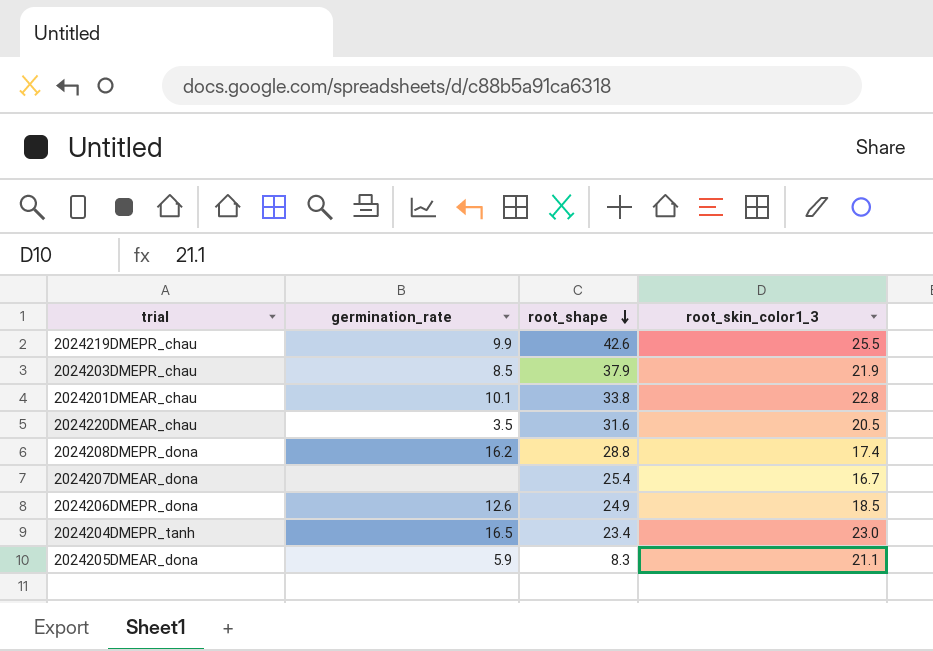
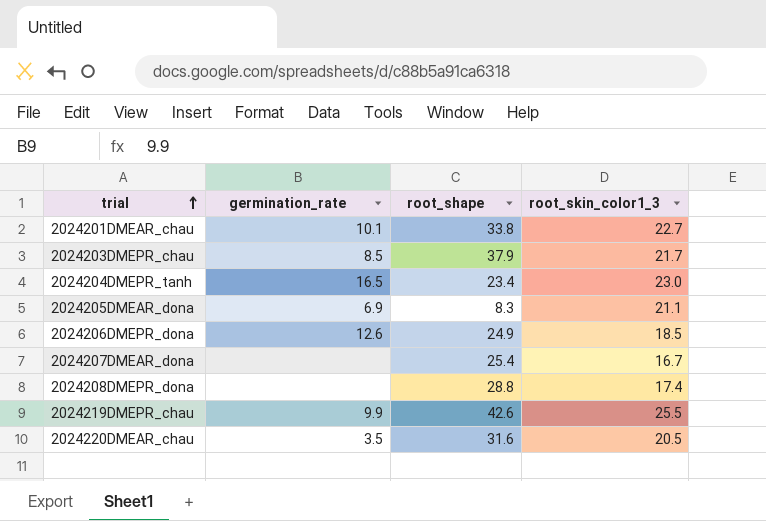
row order: root_shape descending -> trial ascending
2024201DMEAR_chau | root_skin_color1_3: 22.8 -> 22.7
2024203DMEPR_chau | root_skin_color1_3: 21.9 -> 21.7
2024205DMEAR_dona | germination_rate: 5.9 -> 6.9
2024208DMEPR_dona | germination_rate: 16.2 -> none

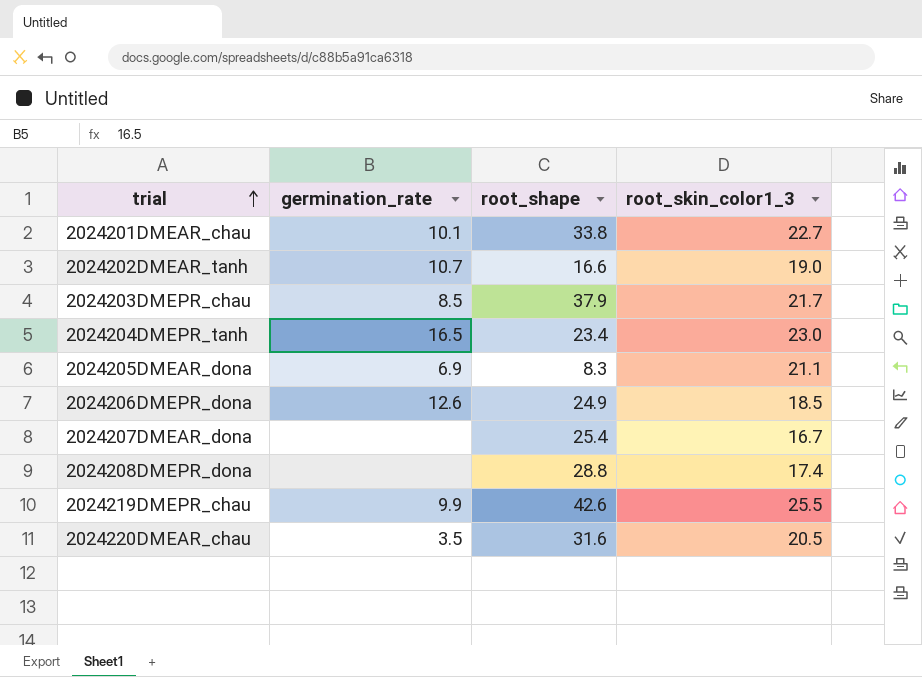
row 2024202DMEAR_tanh: none -> 10.7 | 16.6 | 19.0

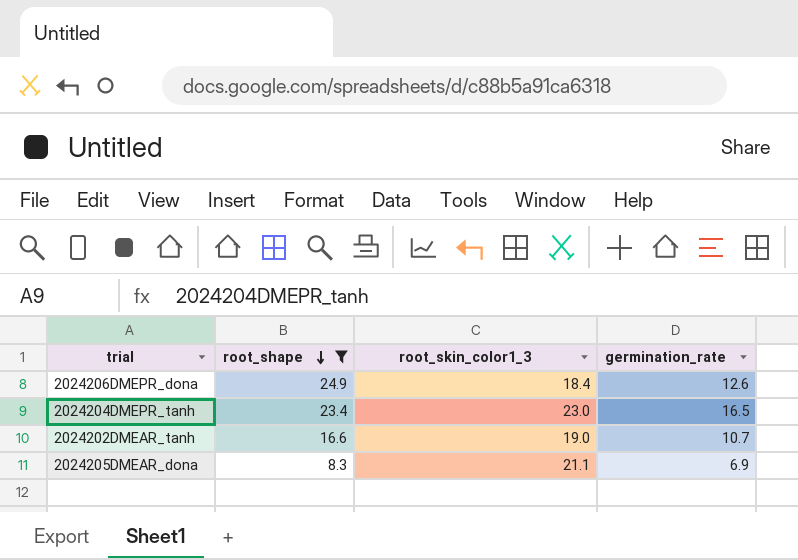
filter: none -> root_shape <= 24.9
row order: trial ascending -> root_shape descending
column germination_rate | position: 2 -> 4
2024206DMEPR_dona | root_skin_color1_3: 18.5 -> 18.4

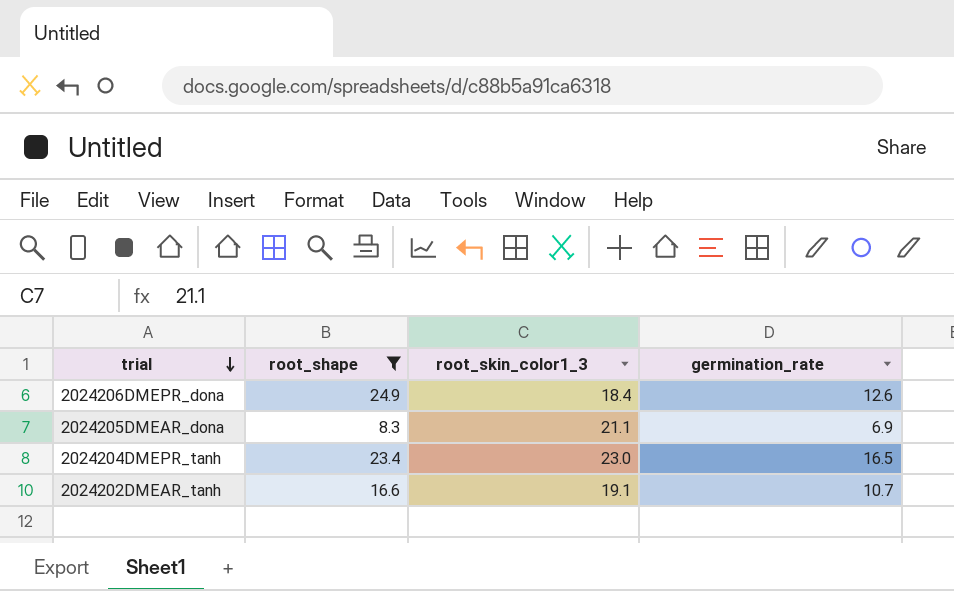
row order: root_shape descending -> trial descending
2024202DMEAR_tanh | root_skin_color1_3: 19.0 -> 19.1

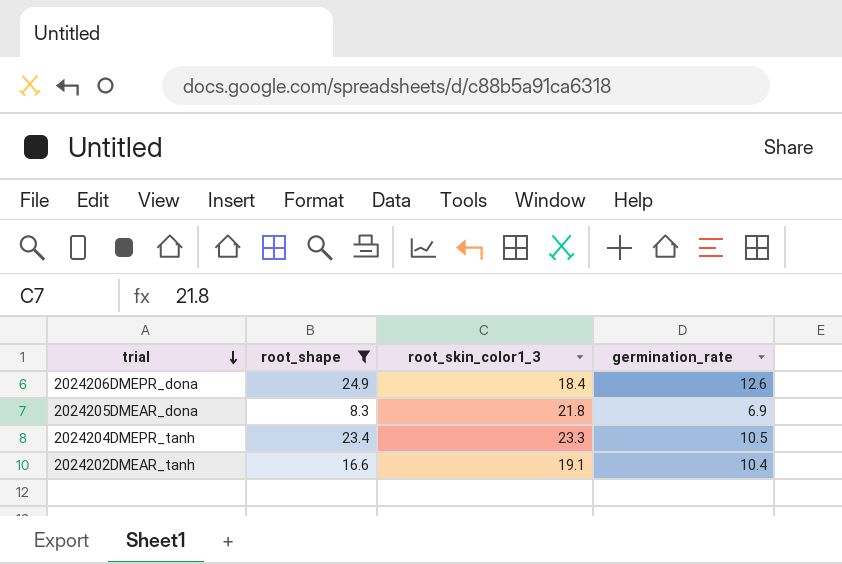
2024205DMEAR_dona | root_skin_color1_3: 21.1 -> 21.8
2024204DMEPR_tanh | root_skin_color1_3: 23.0 -> 23.3
2024204DMEPR_tanh | germination_rate: 16.5 -> 10.5
2024202DMEAR_tanh | germination_rate: 10.7 -> 10.4

